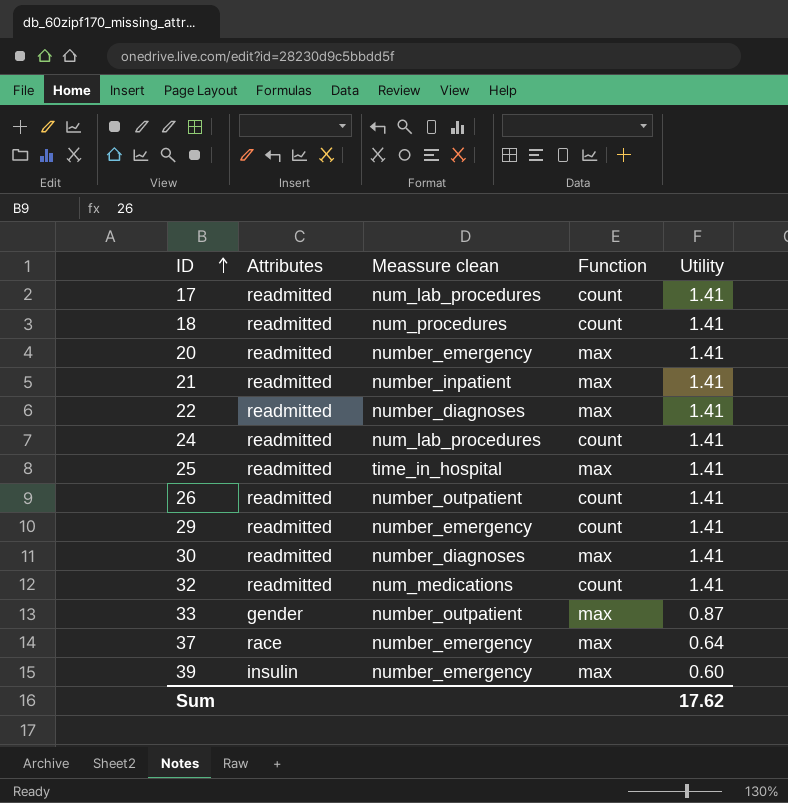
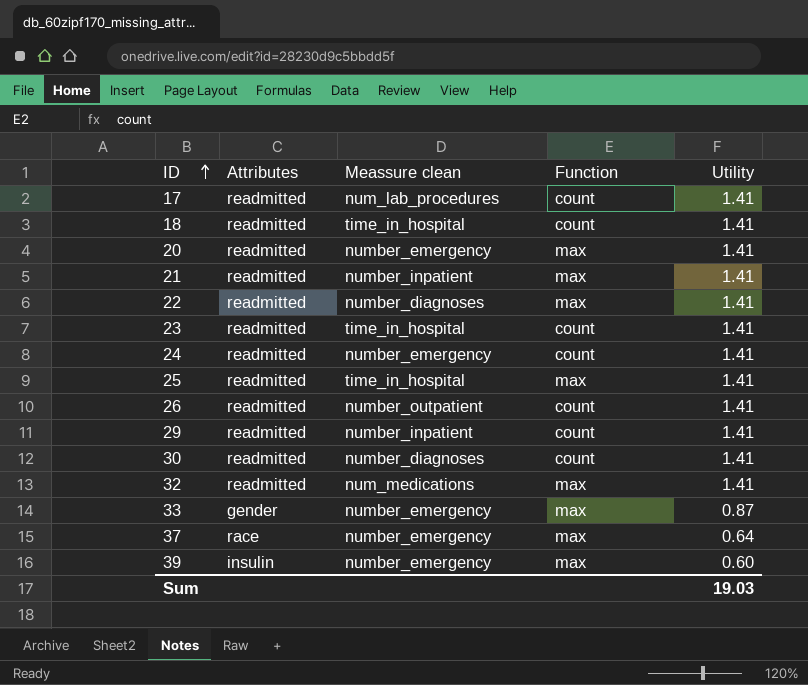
18 | Meassure clean: num_procedures -> time_in_hospital
row 23: none -> readmitted | time_in_hospital | count | 1.41
24 | Meassure clean: num_lab_procedures -> number_emergency
29 | Meassure clean: number_emergency -> number_inpatient
30 | Function: max -> count
32 | Function: count -> max
33 | Meassure clean: number_outpatient -> number_emergency
Sum | Utility: 17.62 -> 19.03

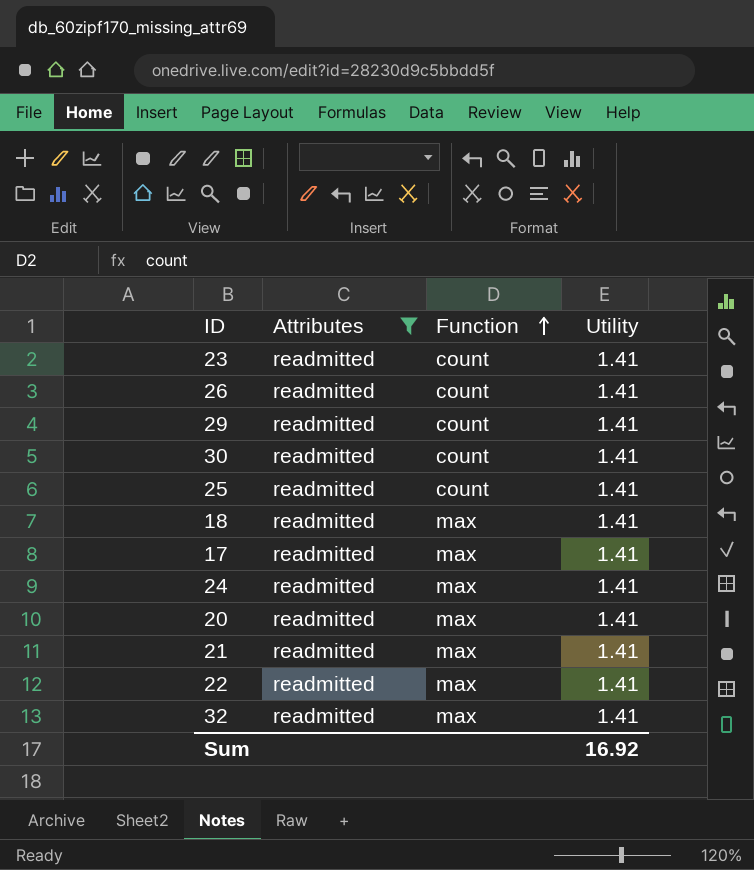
filter: none -> Attributes = readmitted
row order: ID ascending -> Function ascending
column Meassure clean | position: 3 -> none
25 | Function: max -> count
18 | Function: count -> max
17 | Function: count -> max
24 | Function: count -> max
Sum | Utility: 19.03 -> 16.92

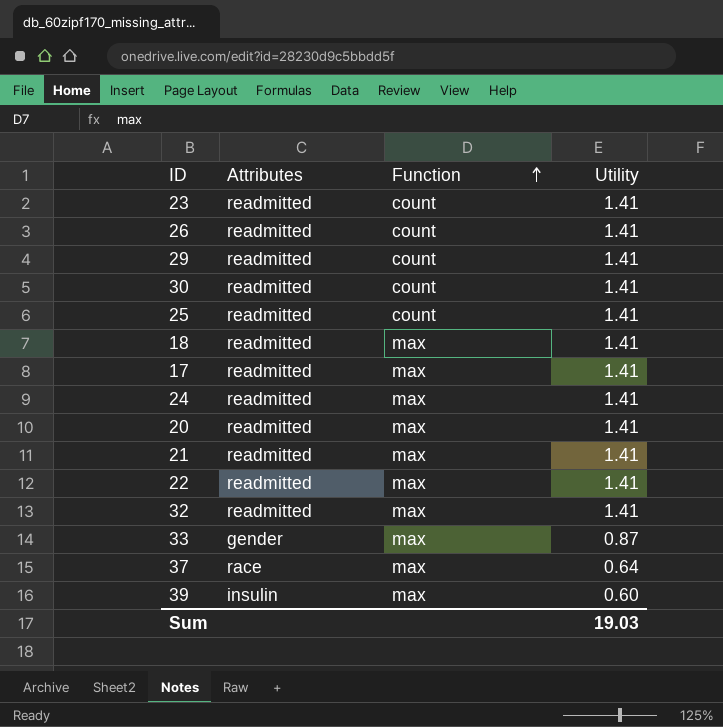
filter: Attributes = readmitted -> none
Sum | Utility: 16.92 -> 19.03

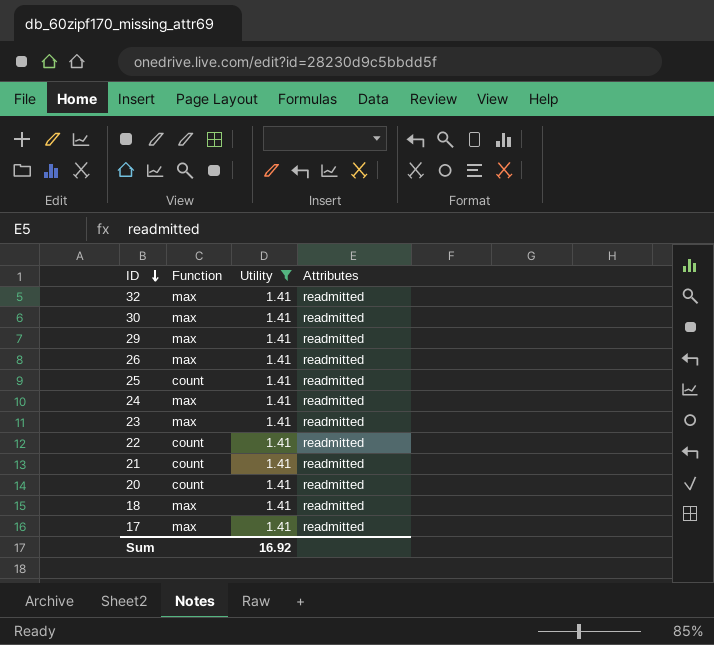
filter: none -> Utility = 1.41
row order: Function ascending -> ID descending
column Attributes | position: 2 -> 4
30 | Function: count -> max
29 | Function: count -> max
26 | Function: count -> max
23 | Function: count -> max
22 | Function: max -> count
21 | Function: max -> count
20 | Function: max -> count
Sum | Utility: 19.03 -> 16.92

